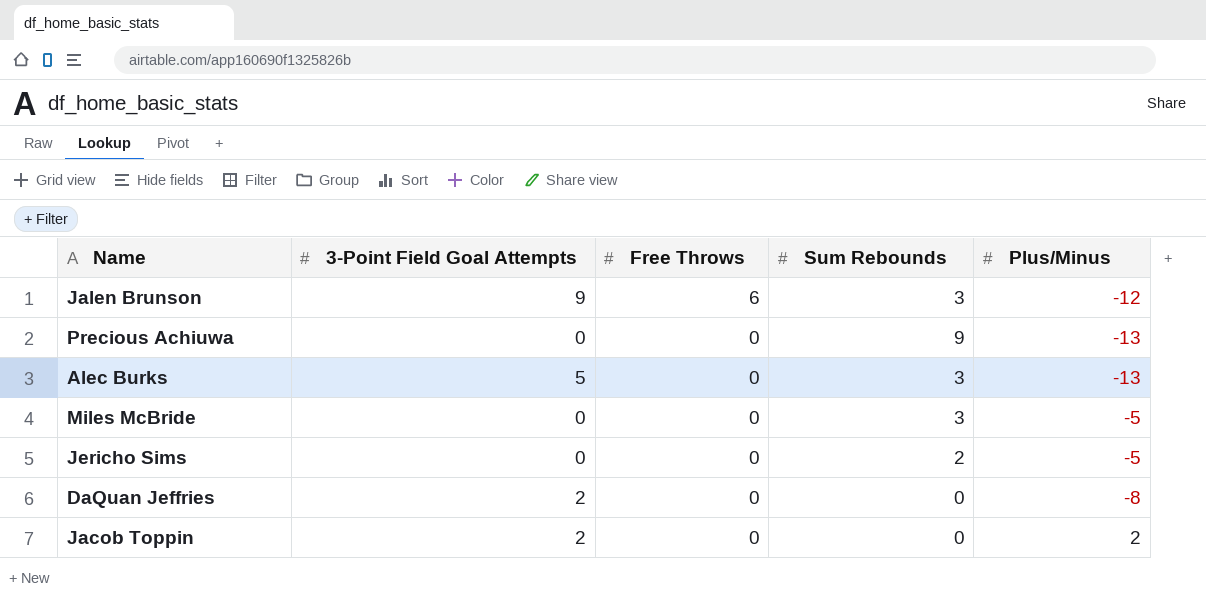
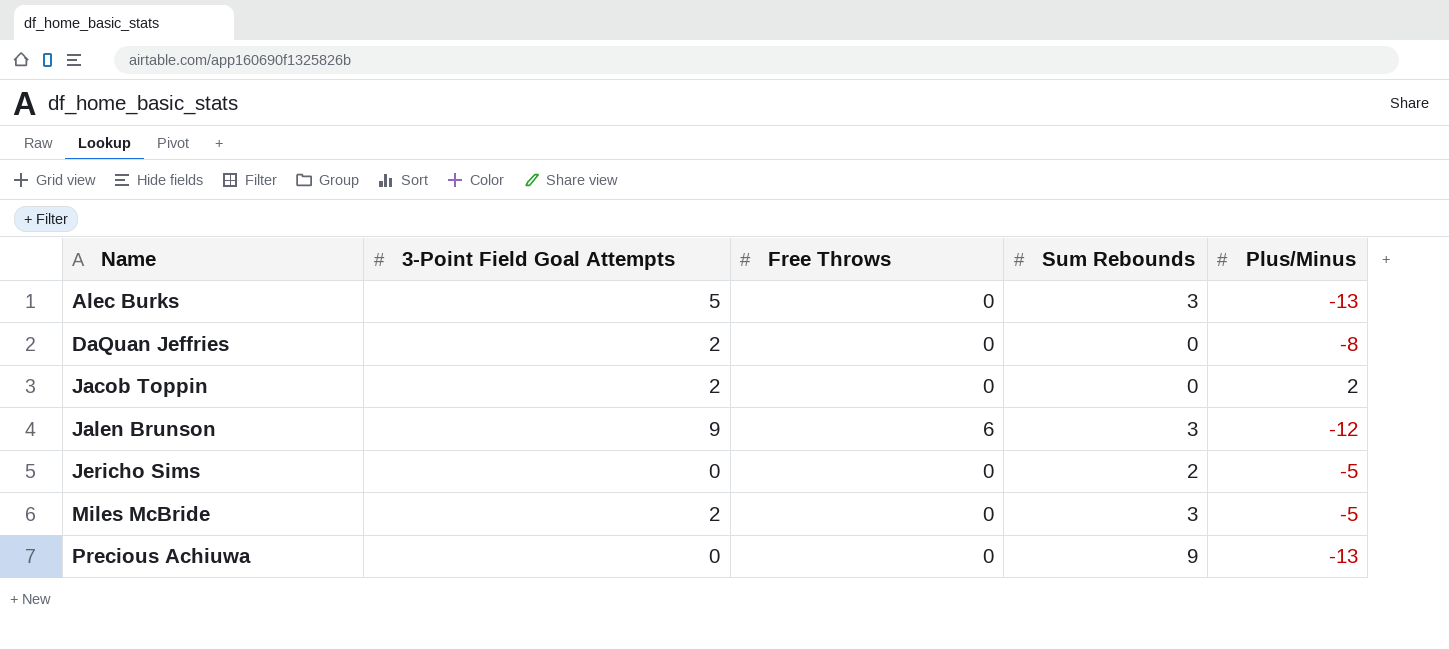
row order: Free Throws descending -> Name ascending
Miles McBride | 3-Point Field Goal Attempts: 0 -> 2

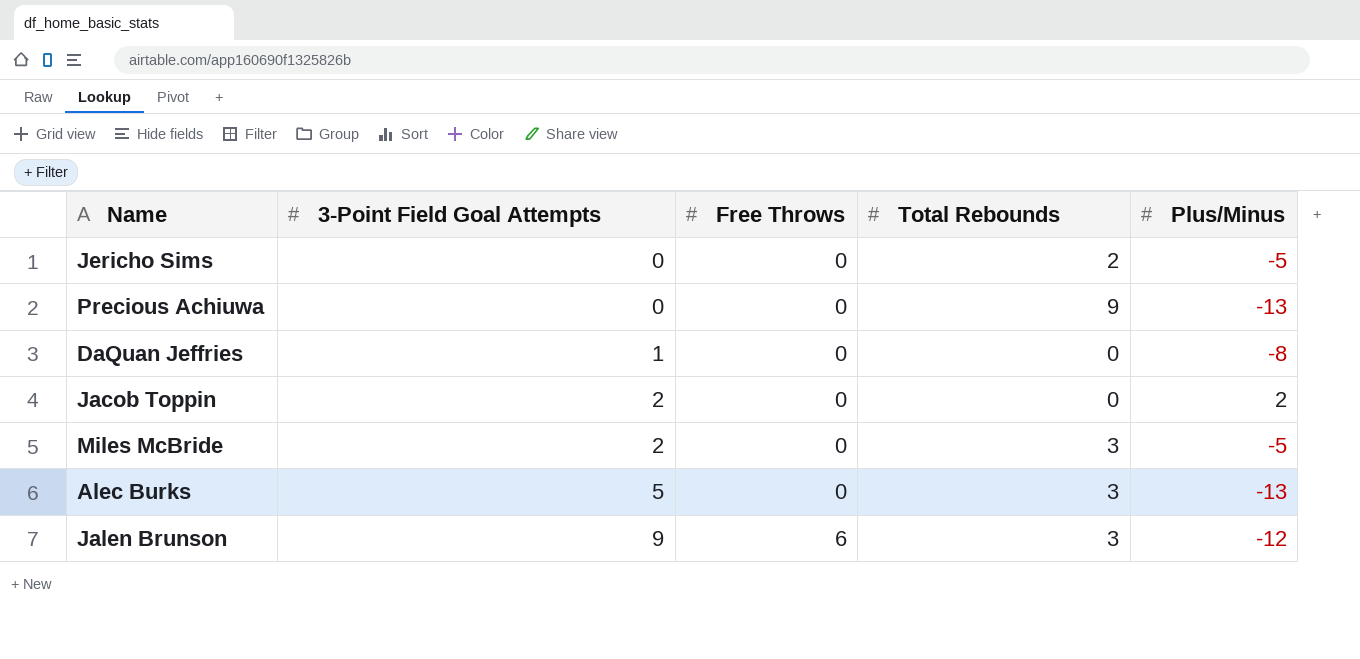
row order: Name ascending -> 3-Point Field Goal Attempts ascending
column name: Sum Rebounds -> Total Rebounds
DaQuan Jeffries | 3-Point Field Goal Attempts: 2 -> 1

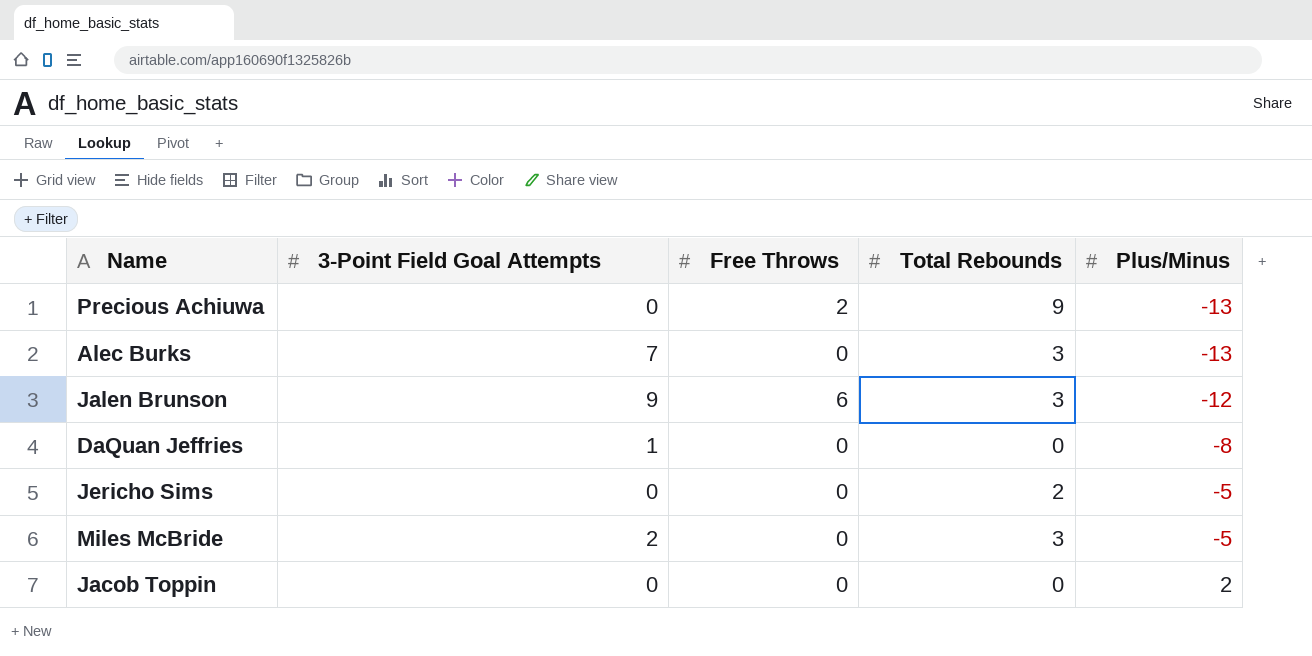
row order: 3-Point Field Goal Attempts ascending -> Plus/Minus ascending
Precious Achiuwa | Free Throws: 0 -> 2
Alec Burks | 3-Point Field Goal Attempts: 5 -> 7
Jacob Toppin | 3-Point Field Goal Attempts: 2 -> 0

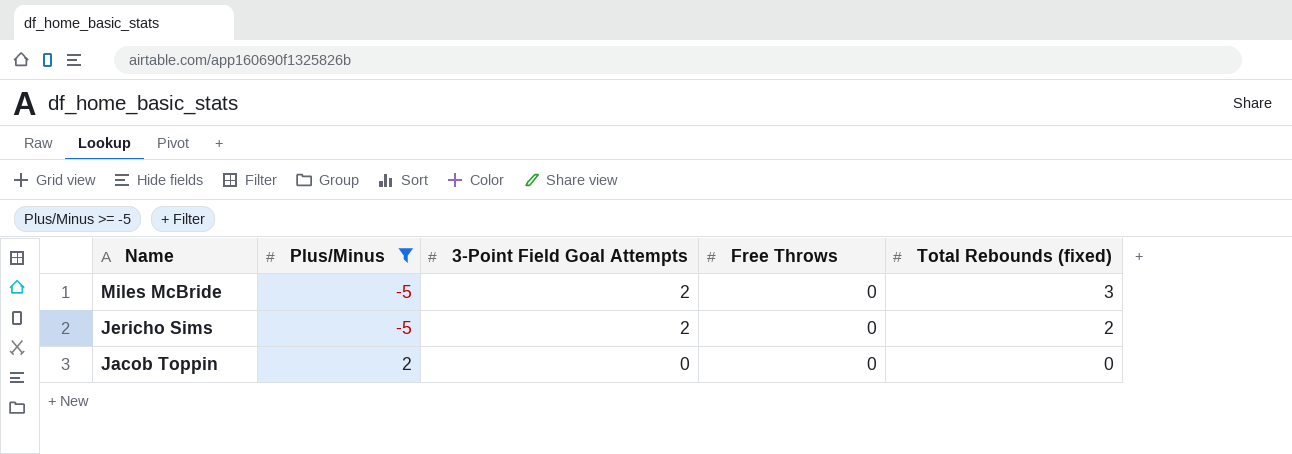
filter: none -> Plus/Minus >= -5
row order: Plus/Minus ascending -> Name descending
column Plus/Minus | position: 5 -> 2
column name: Total Rebounds -> Total Rebounds (fixed)
Jericho Sims | 3-Point Field Goal Attempts: 0 -> 2

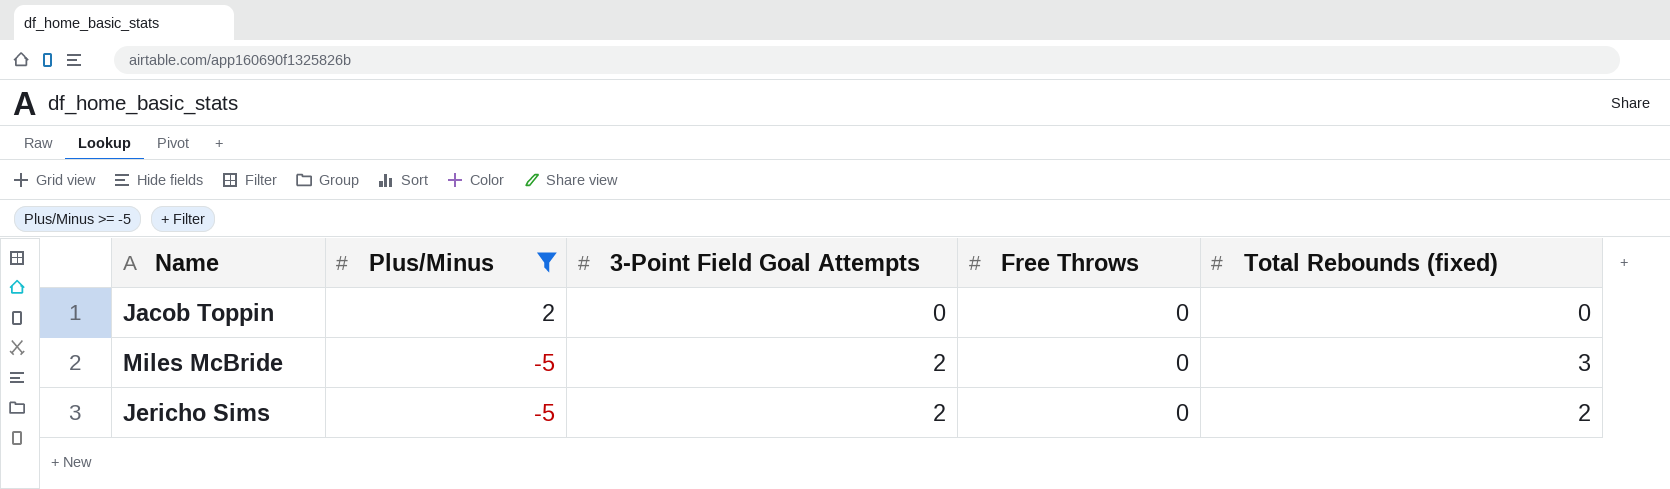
row order: Name descending -> Plus/Minus descending

